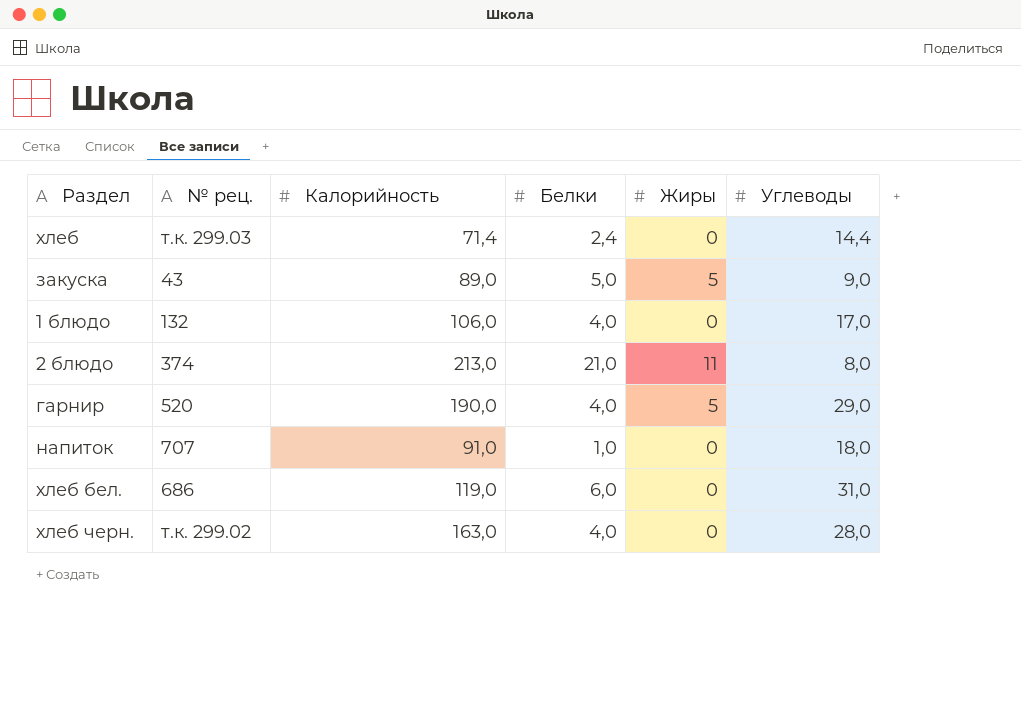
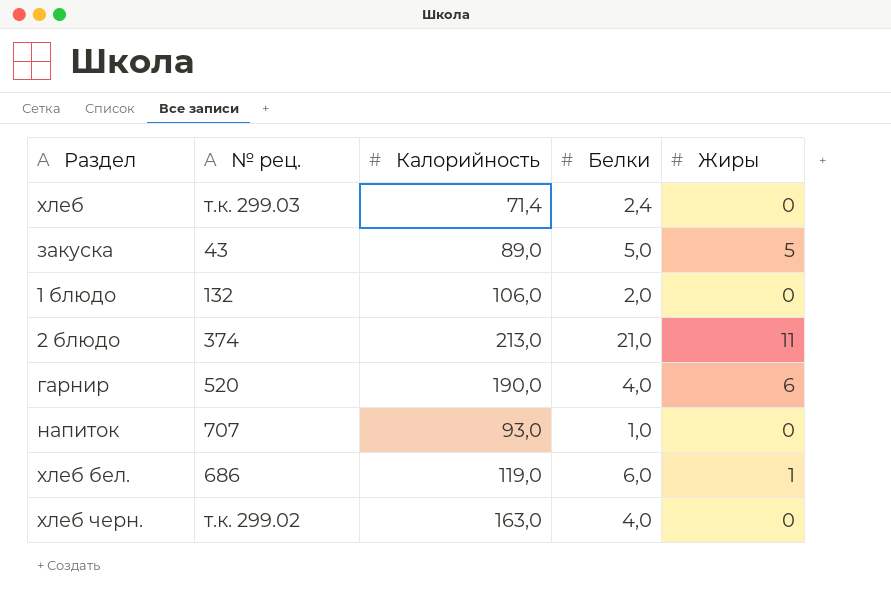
column Углеводы | position: 6 -> none
1 блюдо | Белки: 4,0 -> 2,0
гарнир | Жиры: 5 -> 6
напиток | Калорийность: 91,0 -> 93,0
хлеб бел. | Жиры: 0 -> 1

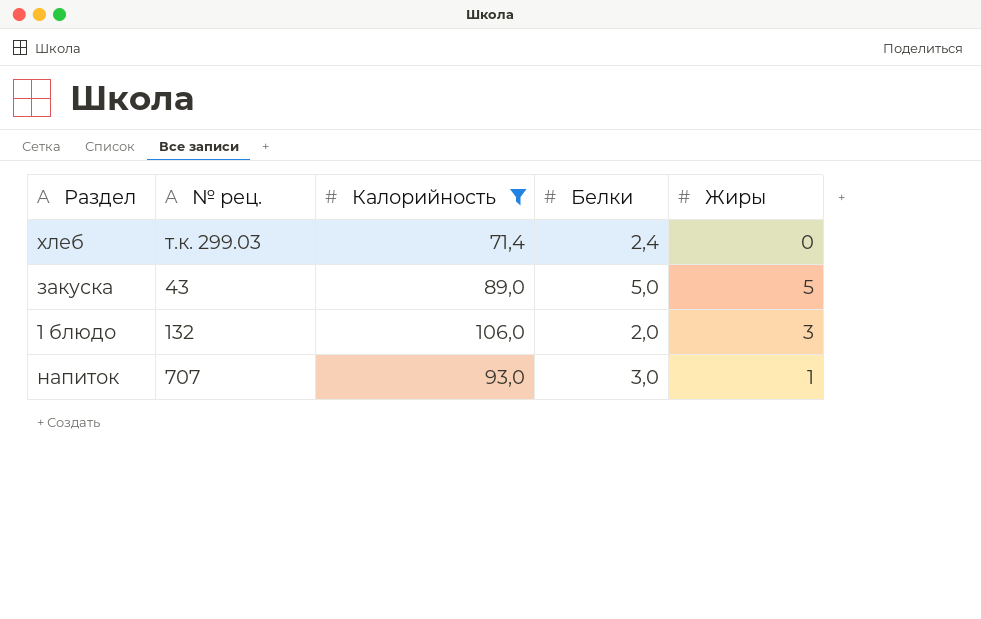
filter: none -> Калорийность <= 106,0
1 блюдо | Жиры: 0 -> 3
напиток | Белки: 1,0 -> 3,0
напиток | Жиры: 0 -> 1

